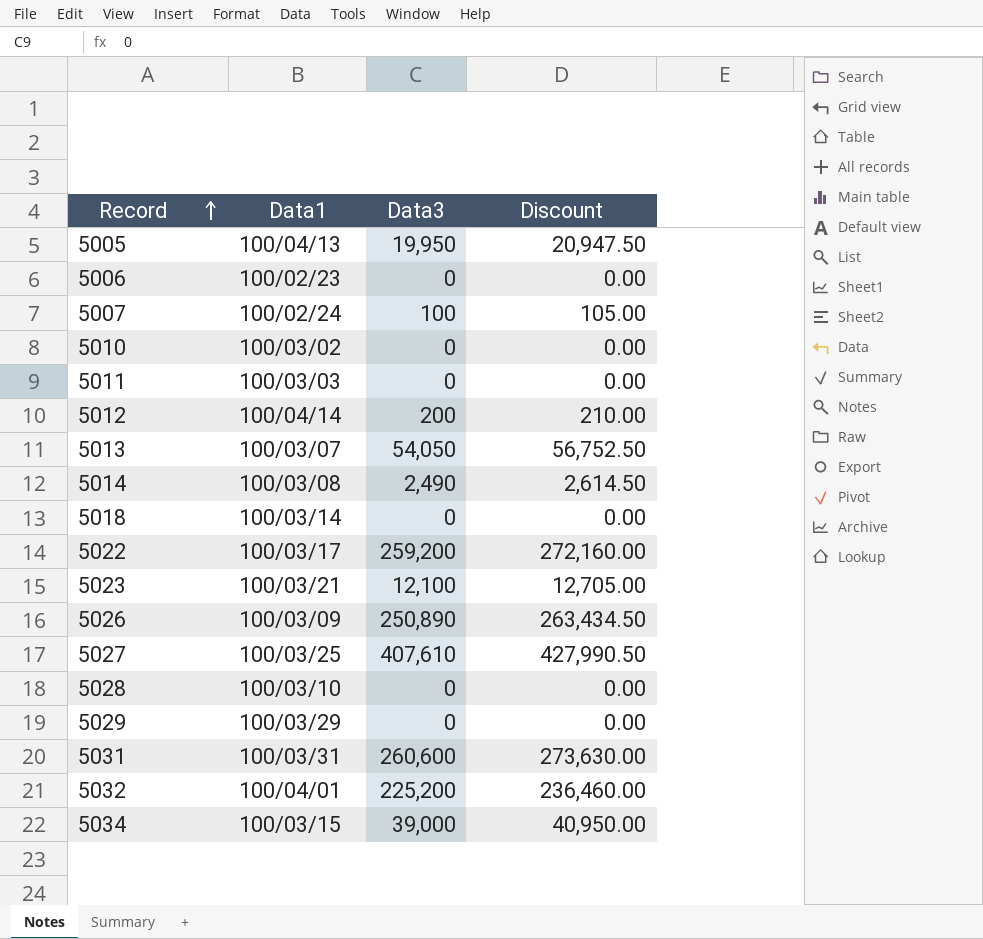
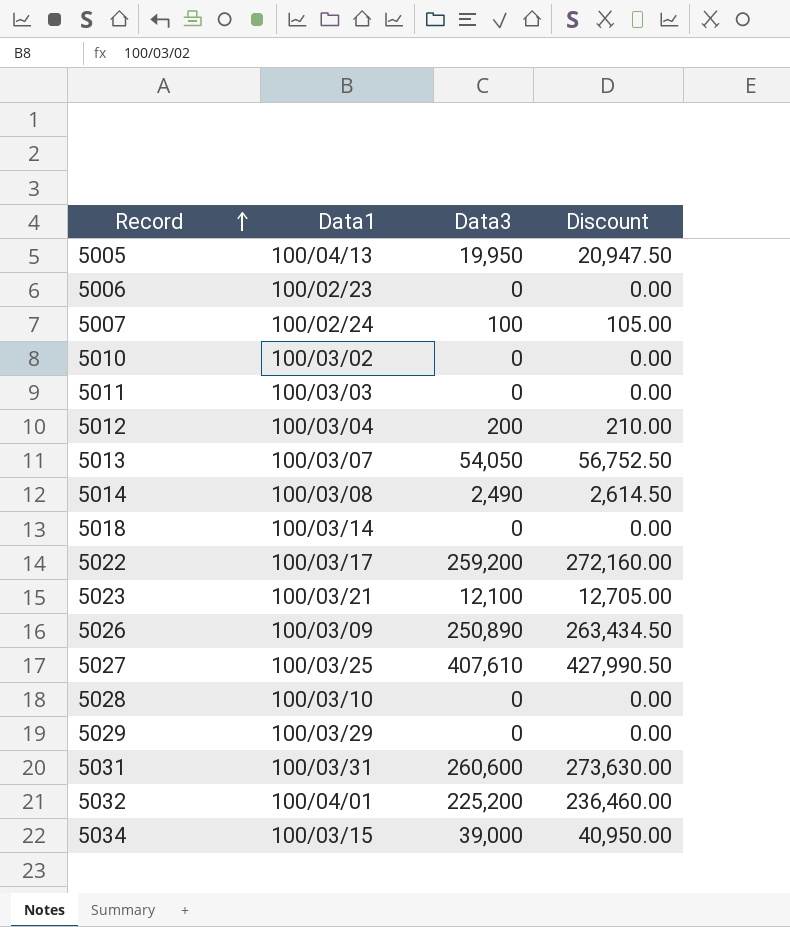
5012 | Data1: 100/04/14 -> 100/03/04

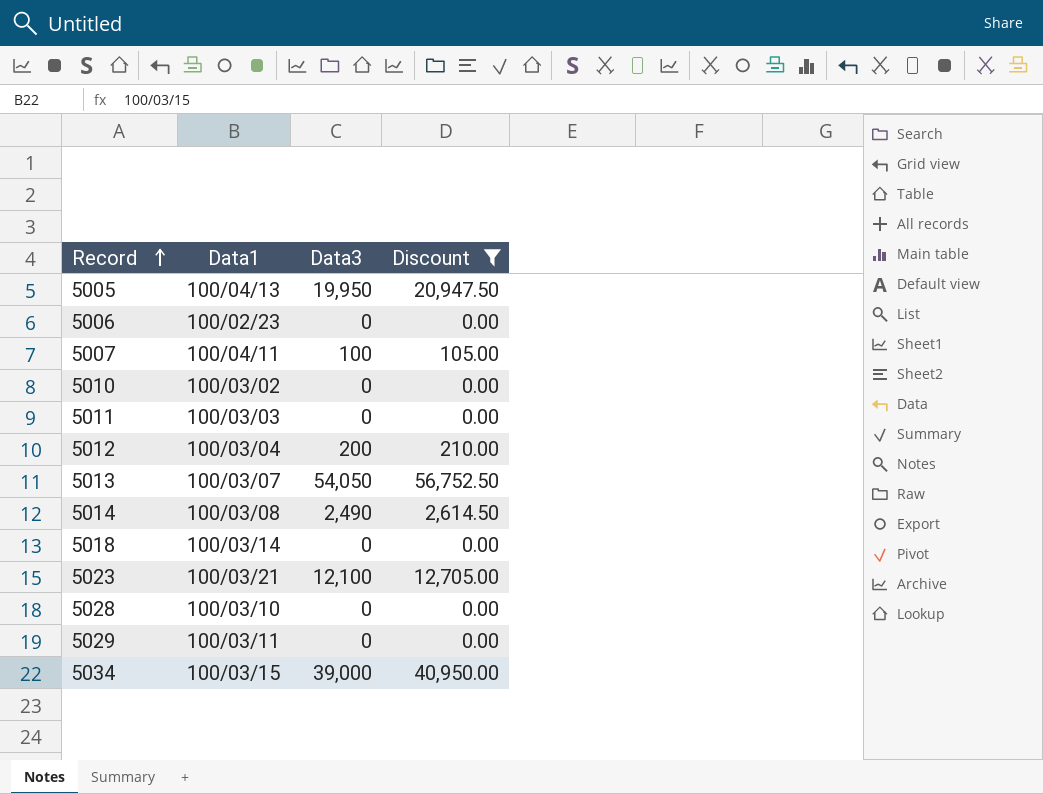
filter: none -> Discount <= 56,752.50
5007 | Data1: 100/02/24 -> 100/04/11
5029 | Data1: 100/03/29 -> 100/03/11

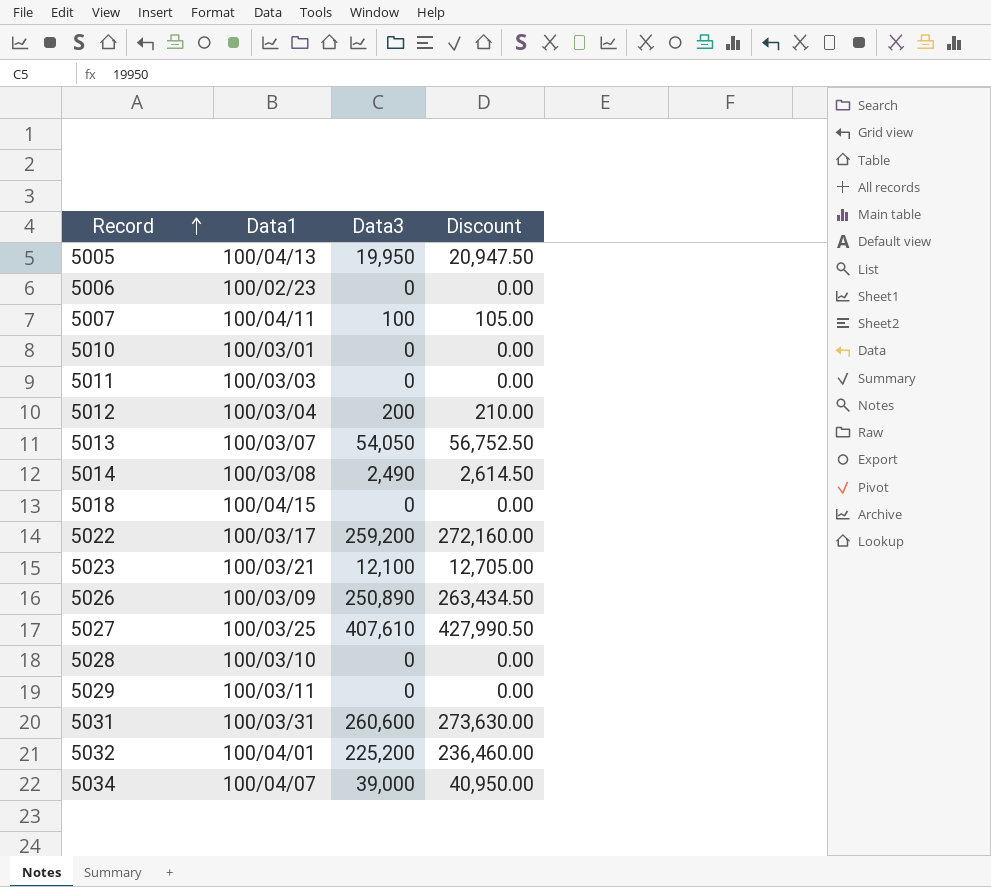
filter: Discount <= 56,752.50 -> none
5010 | Data1: 100/03/02 -> 100/03/01
5018 | Data1: 100/03/14 -> 100/04/15
5034 | Data1: 100/03/15 -> 100/04/07

